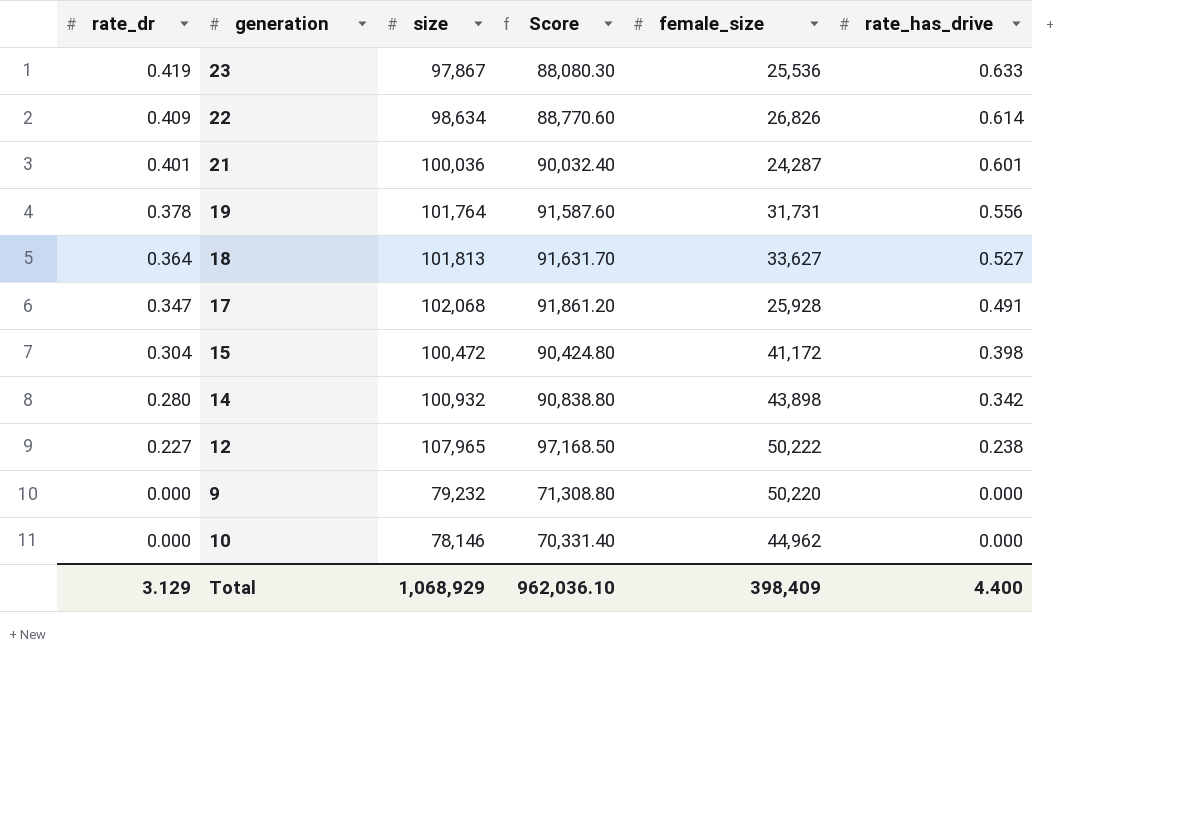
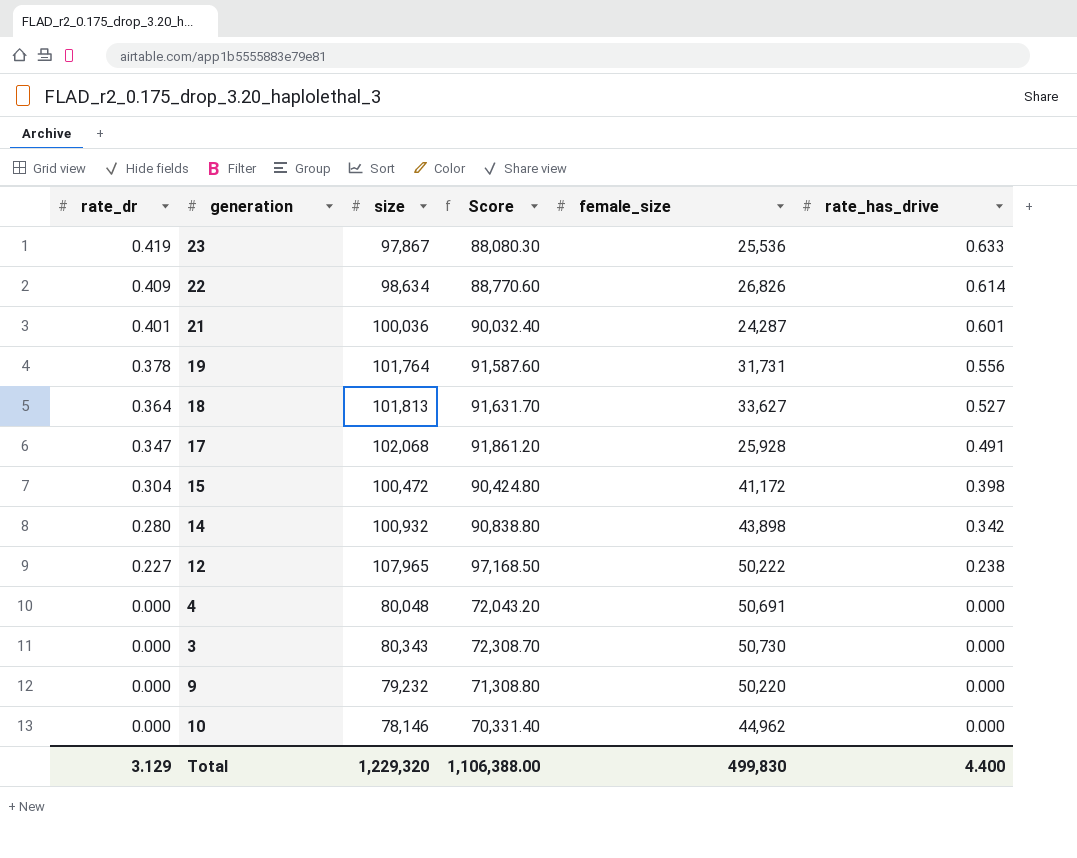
row 4: none -> 0.000 | 80,048 | 72,043.20 | 50,691 | 0.000
row 3: none -> 0.000 | 80,343 | 72,308.70 | 50,730 | 0.000
Total | size: 1,068,929 -> 1,229,320
Total | Score: 962,036.10 -> 1,106,388.00
Total | female_size: 398,409 -> 499,830

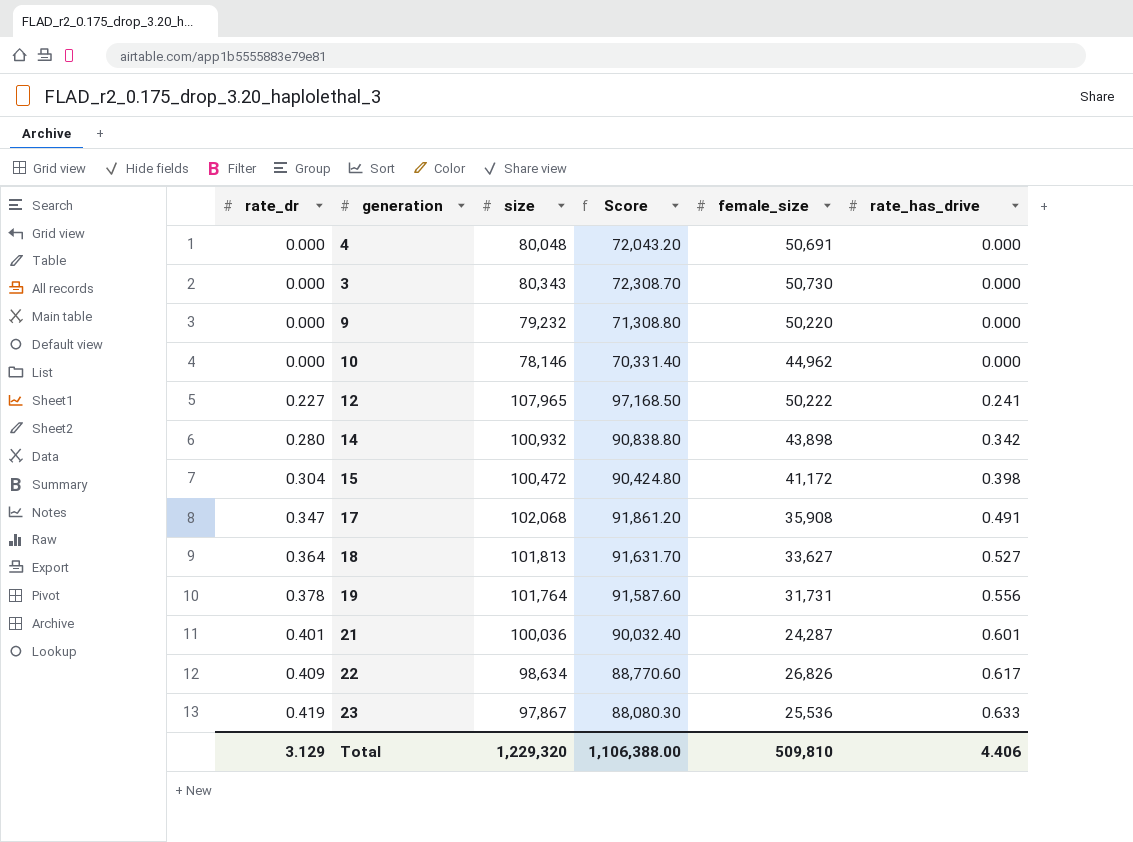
row order: rate_dr descending -> rate_dr ascending
12 | rate_has_drive: 0.238 -> 0.241
17 | female_size: 25,928 -> 35,908
22 | rate_has_drive: 0.614 -> 0.617
Total | female_size: 499,830 -> 509,810
Total | rate_has_drive: 4.400 -> 4.406

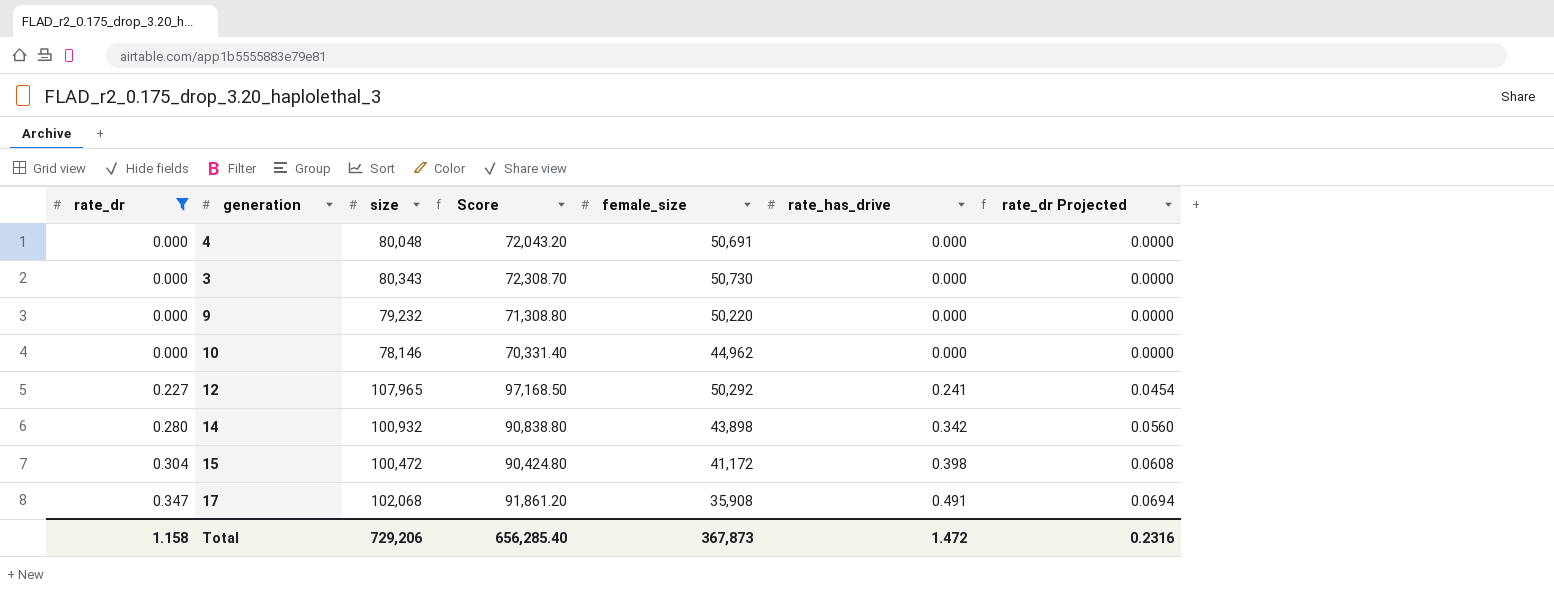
filter: none -> rate_dr <= 0.347
column rate_dr Projected | formula: none -> [rate_dr] * 0.2
12 | female_size: 50,222 -> 50,292
Total | rate_dr: 3.129 -> 1.158
Total | size: 1,229,320 -> 729,206
Total | Score: 1,106,388.00 -> 656,285.40
Total | female_size: 509,810 -> 367,873
Total | rate_has_drive: 4.406 -> 1.472

